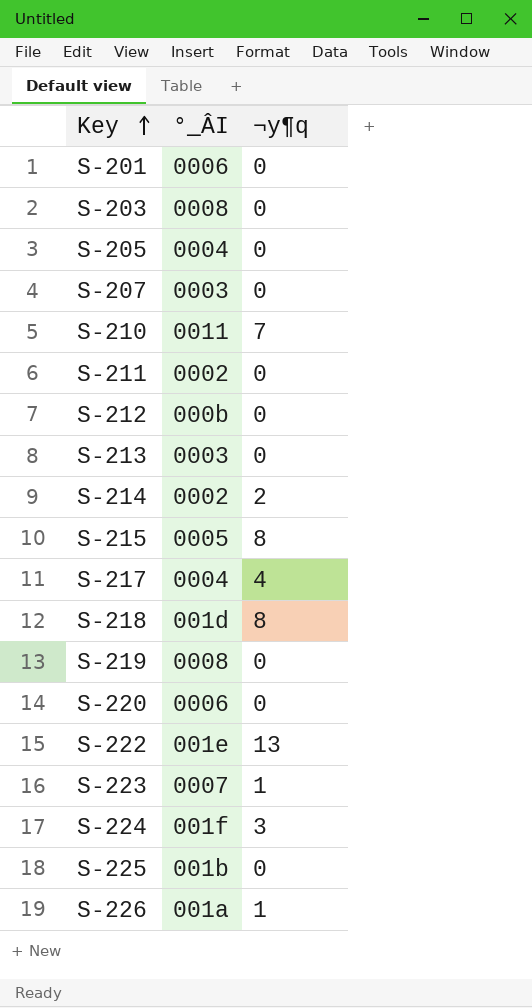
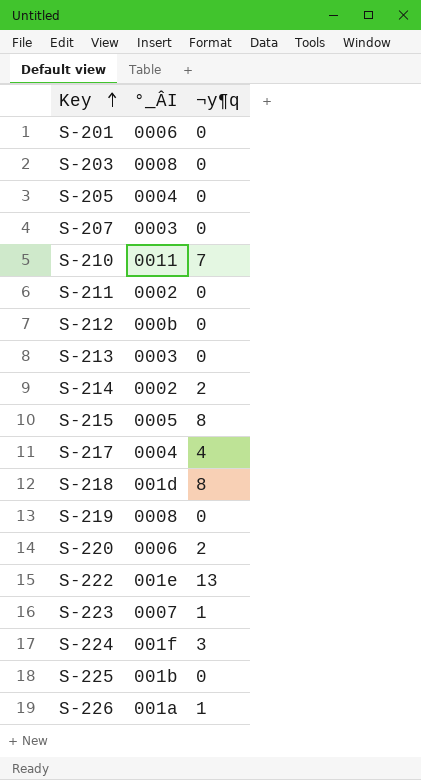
S-220 | ¬y¶q: 0 -> 2

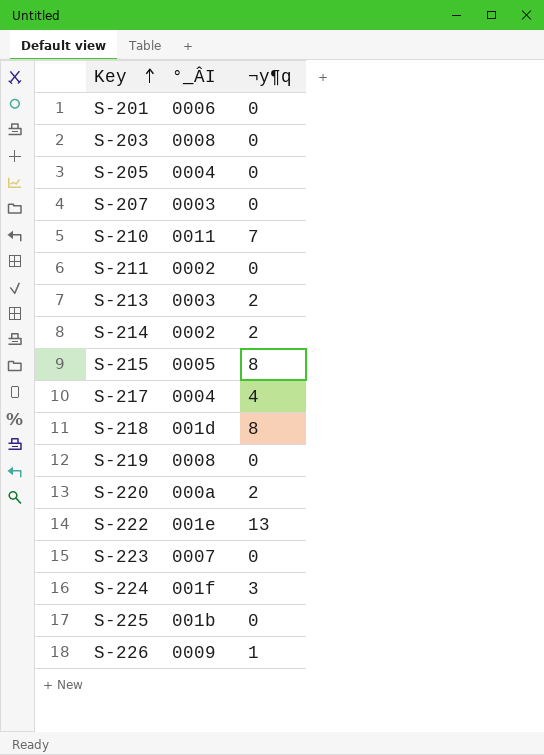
row S-212: 000b | 0 -> none
S-213 | ¬y¶q: 0 -> 2
S-220 | °_ÂI: 0006 -> 000a
S-223 | ¬y¶q: 1 -> 0
S-226 | °_ÂI: 001a -> 0009

